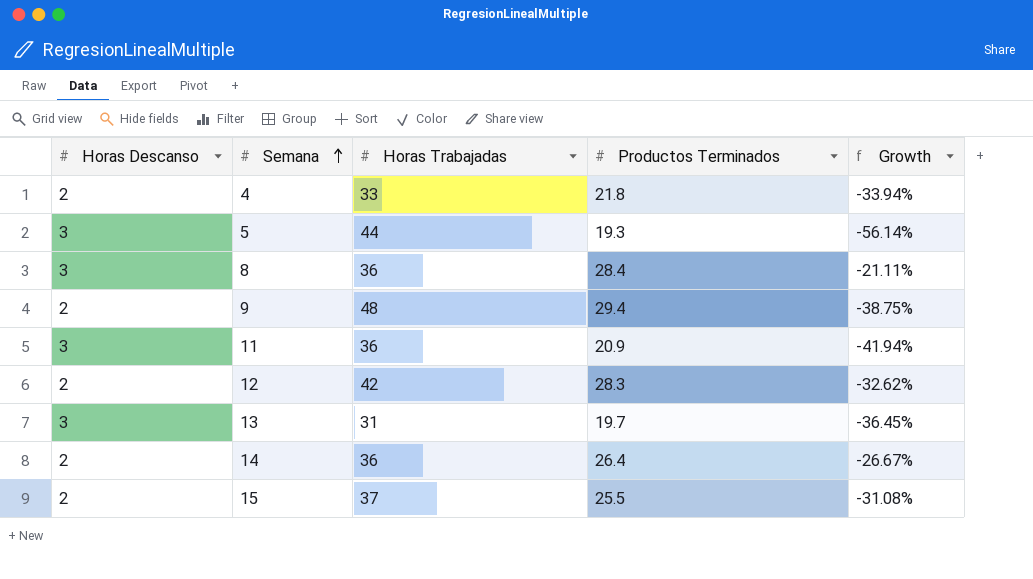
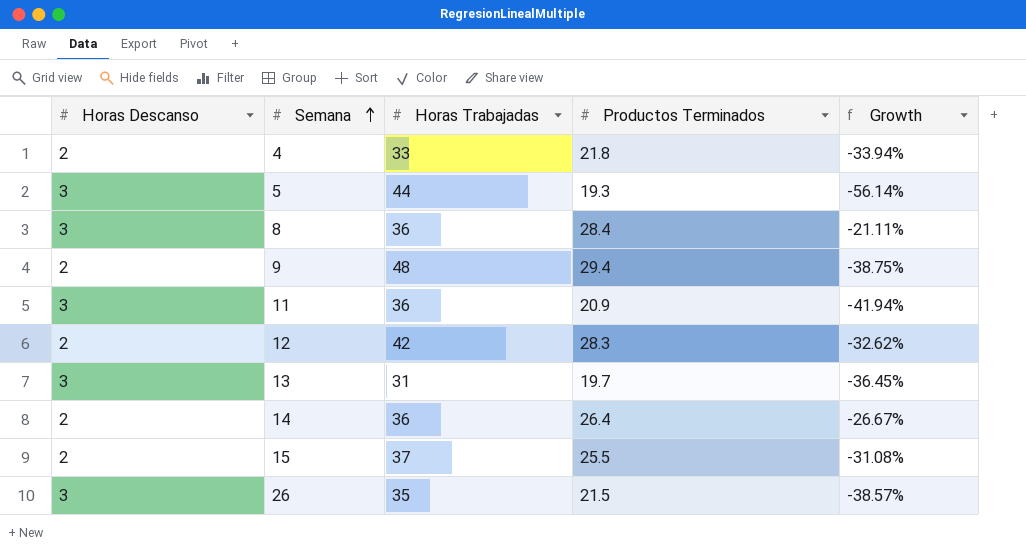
row 26: none -> 3 | 35 | 21.5 | -38.57%

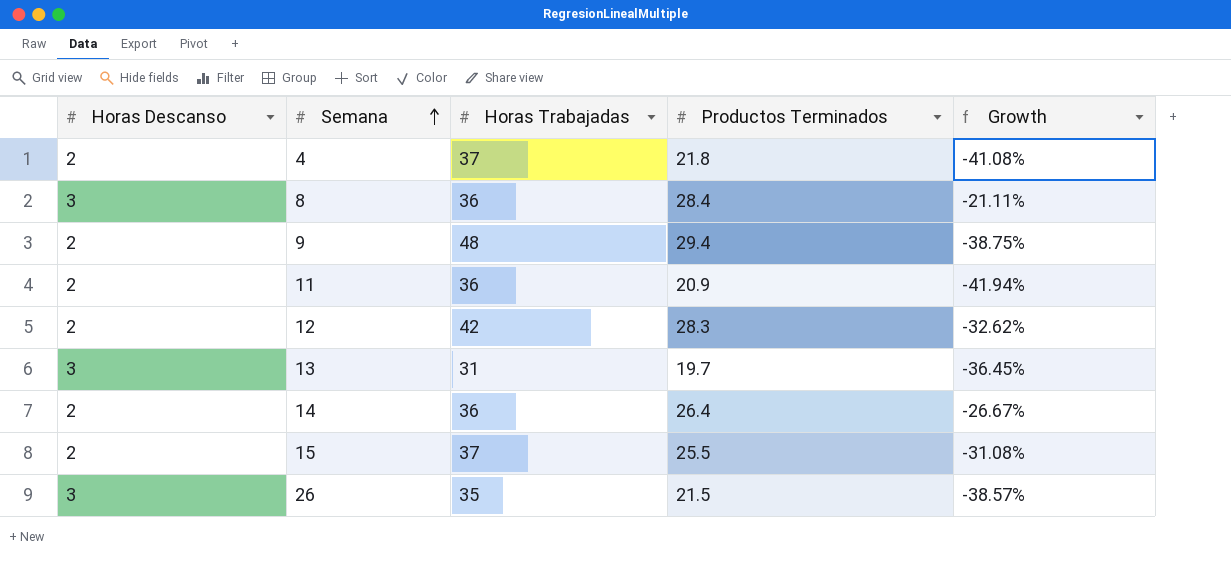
row 5: 3 | 44 | 19.3 | -56.14% -> none
4 | Horas Trabajadas: 33 -> 37
4 | Growth: -33.94% -> -41.08%
11 | Horas Descanso: 3 -> 2

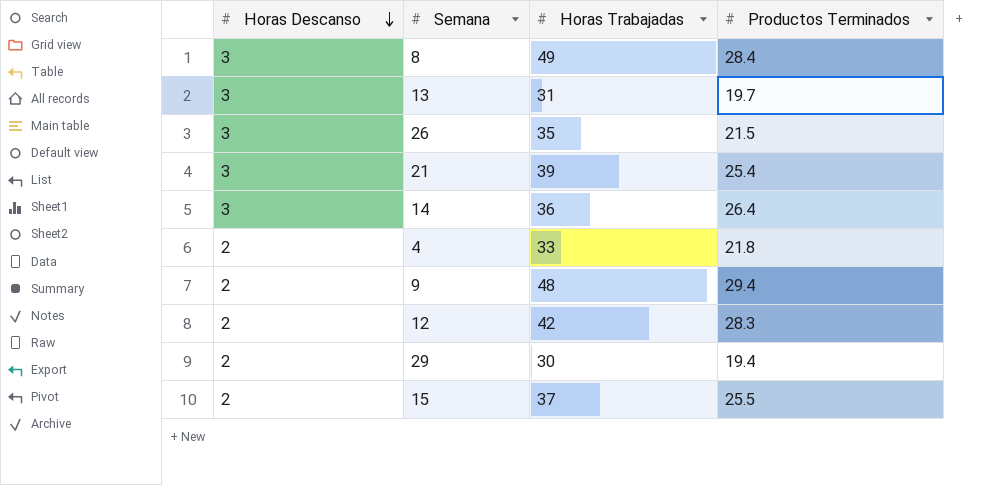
row order: Semana ascending -> Horas Descanso descending
column Growth | formula: ([Productos Terminados] - [Horas Trabajadas]) / [Horas Trabajadas] -> none
row 11: 2 | 36 | 20.9 | -41.94% -> none
8 | Horas Trabajadas: 36 -> 49
row 21: none -> 3 | 39 | 25.4
14 | Horas Descanso: 2 -> 3
4 | Horas Trabajadas: 37 -> 33
row 29: none -> 2 | 30 | 19.4

